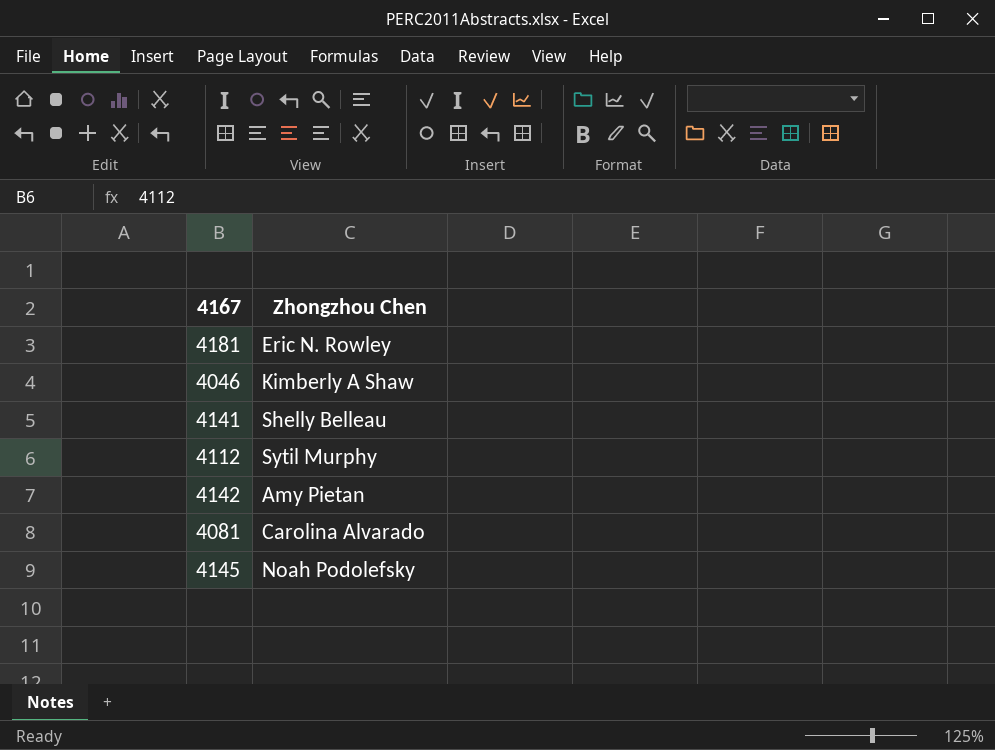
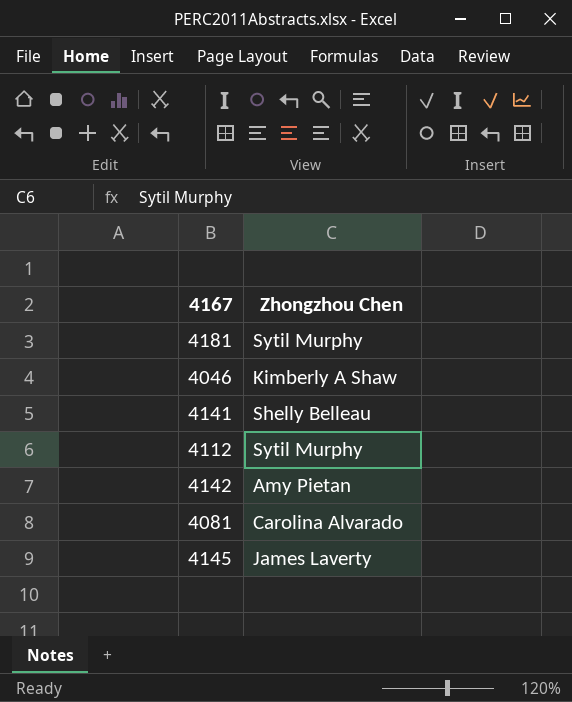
4181 | Zhongzhou Chen: Eric N. Rowley -> Sytil Murphy
4145 | Zhongzhou Chen: Noah Podolefsky -> James Laverty

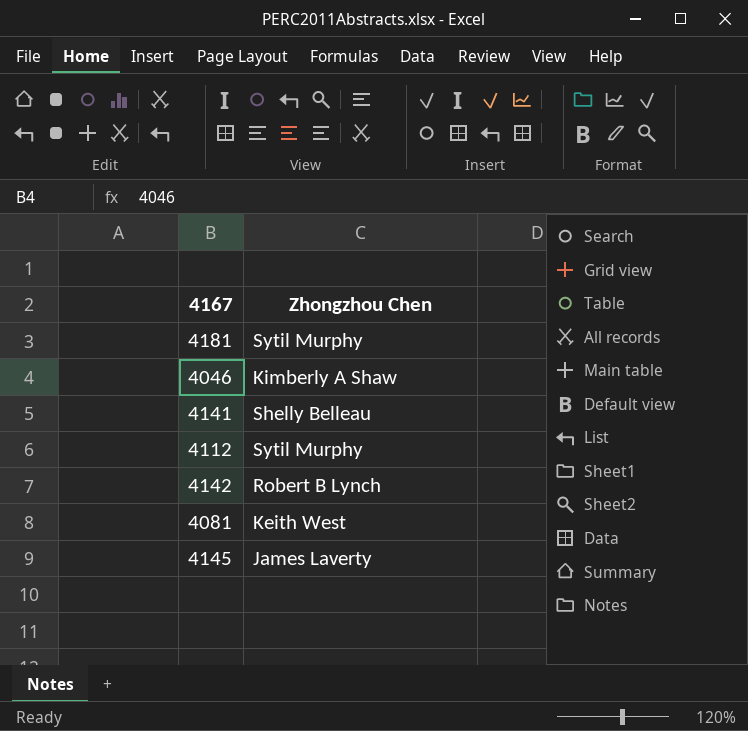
4142 | Zhongzhou Chen: Amy Pietan -> Robert B Lynch
4081 | Zhongzhou Chen: Carolina Alvarado -> Keith West

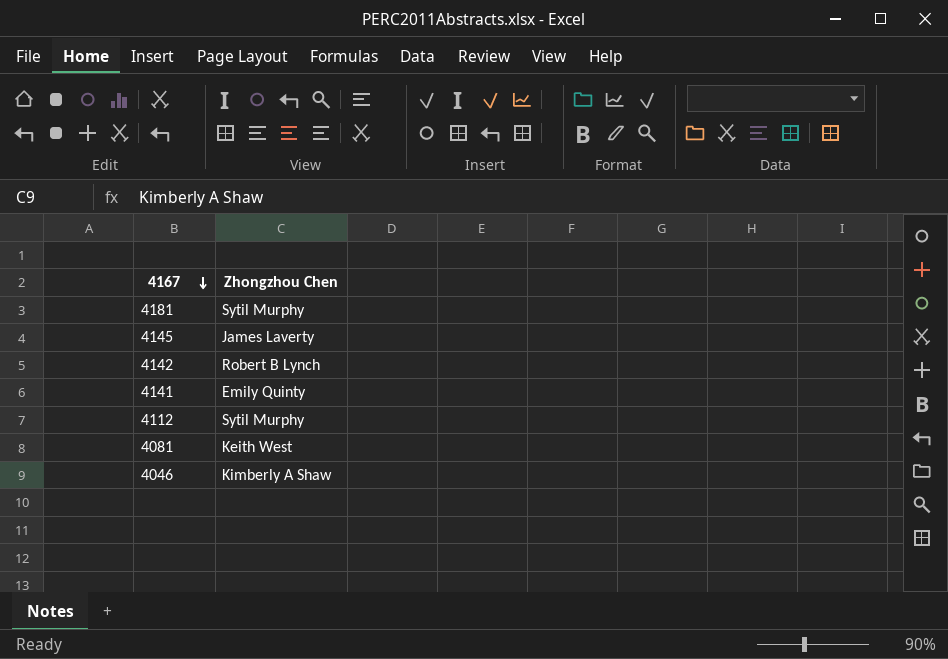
row order: none -> 4167 descending
4141 | Zhongzhou Chen: Shelly Belleau -> Emily Quinty

